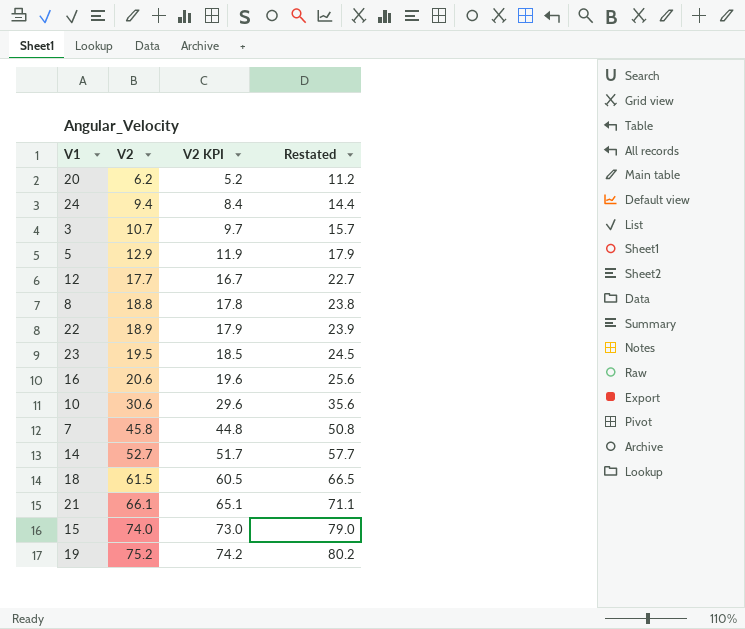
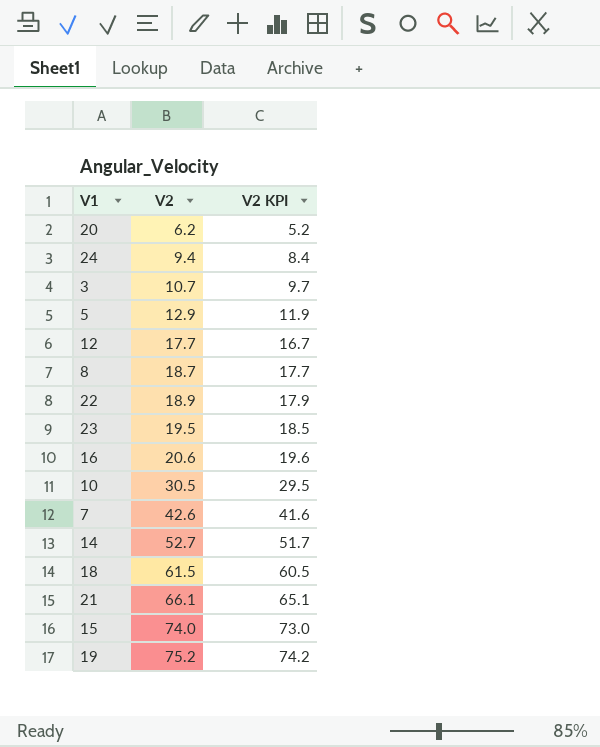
column Restated | formula: [V2] + 5 -> none
8 | V2: 18.8 -> 18.7
8 | V2 KPI: 17.8 -> 17.7
10 | V2: 30.6 -> 30.5
10 | V2 KPI: 29.6 -> 29.5
7 | V2: 45.8 -> 42.6
7 | V2 KPI: 44.8 -> 41.6

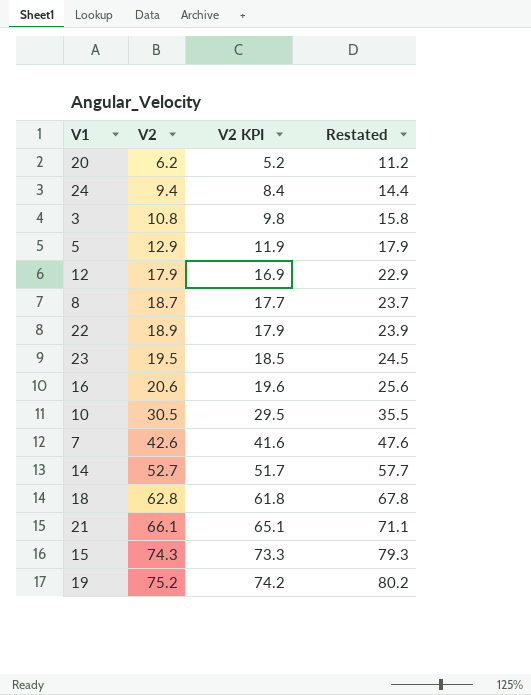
column Restated | formula: none -> [V2] + 5
3 | V2: 10.7 -> 10.8
3 | V2 KPI: 9.7 -> 9.8
12 | V2: 17.7 -> 17.9
12 | V2 KPI: 16.7 -> 16.9
18 | V2: 61.5 -> 62.8
18 | V2 KPI: 60.5 -> 61.8
15 | V2: 74.0 -> 74.3
15 | V2 KPI: 73.0 -> 73.3

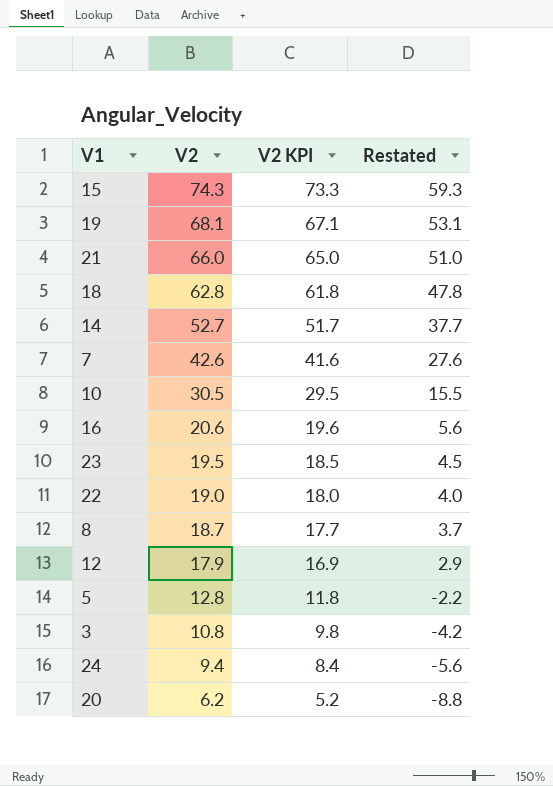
row order: V2 ascending -> V2 descending
column Restated | formula: [V2] + 5 -> [V2] - 15
19 | V2: 75.2 -> 68.1
19 | V2 KPI: 74.2 -> 67.1
21 | V2: 66.1 -> 66.0
21 | V2 KPI: 65.1 -> 65.0
22 | V2: 18.9 -> 19.0
22 | V2 KPI: 17.9 -> 18.0
5 | V2: 12.9 -> 12.8
5 | V2 KPI: 11.9 -> 11.8

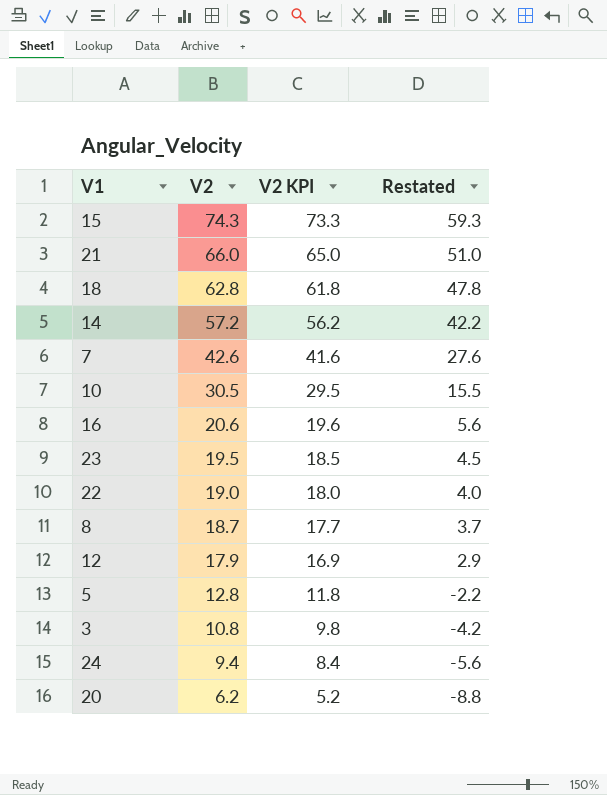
row 19: 68.1 | 67.1 | 53.1 -> none
14 | V2: 52.7 -> 57.2
14 | V2 KPI: 51.7 -> 56.2
14 | Restated: 37.7 -> 42.2

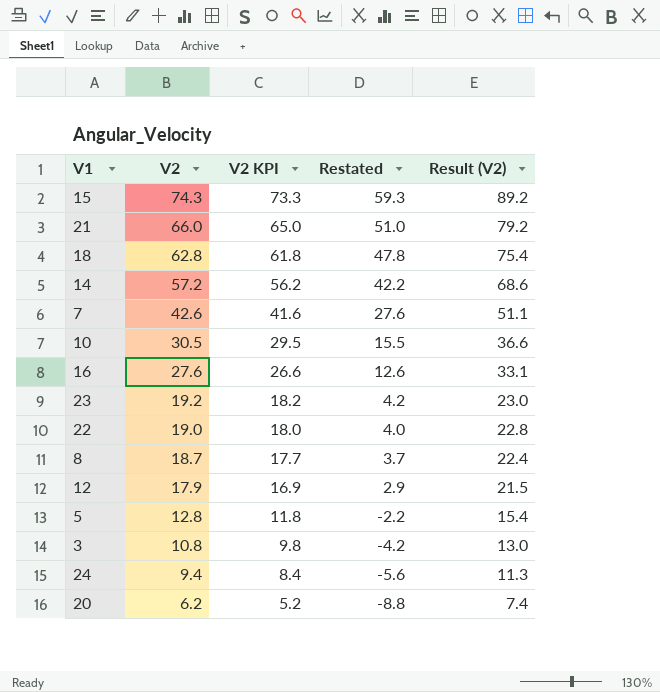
column Result (V2) | formula: none -> [V2] * 1.2
16 | V2: 20.6 -> 27.6
16 | V2 KPI: 19.6 -> 26.6
16 | Restated: 5.6 -> 12.6
23 | V2: 19.5 -> 19.2
23 | V2 KPI: 18.5 -> 18.2
23 | Restated: 4.5 -> 4.2

